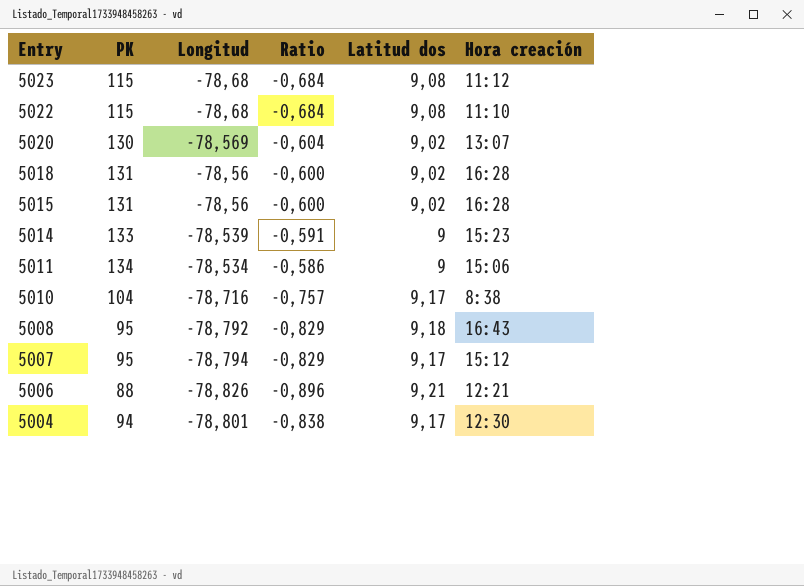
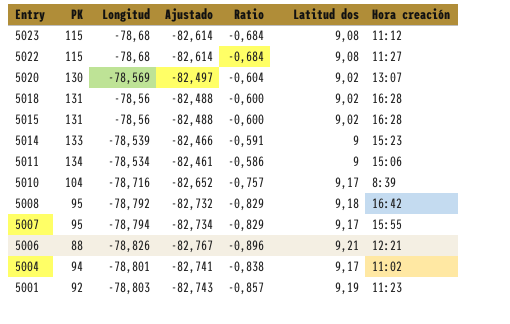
column Ajustado | formula: none -> [Longitud] * 1,05
5022 | Hora creación: 11:10 -> 11:27
5010 | Hora creación: 8:38 -> 8:39
5008 | Hora creación: 16:43 -> 16:42
5007 | Hora creación: 15:12 -> 15:55
5004 | Hora creación: 12:30 -> 11:02
row 5001: none -> 92 | -78,803 | -82,743 | -0,857 | 9,19 | 11:23

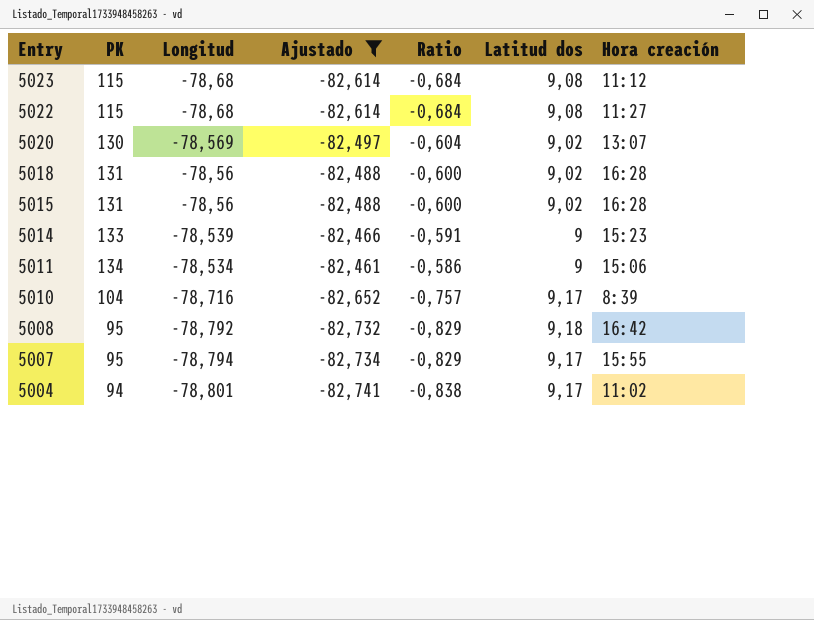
filter: none -> Ajustado >= -82,741

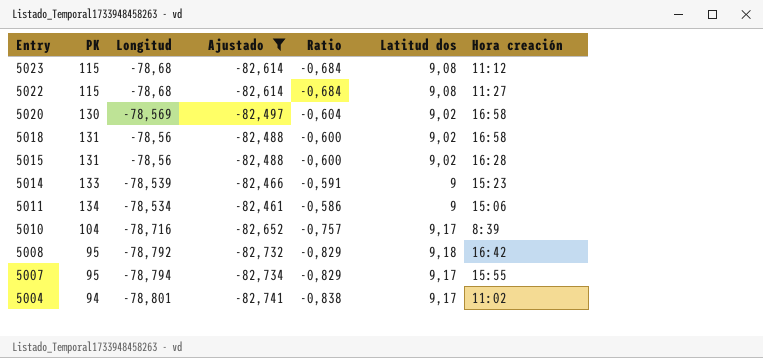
5020 | Hora creación: 13:07 -> 16:58
5018 | Hora creación: 16:28 -> 16:58

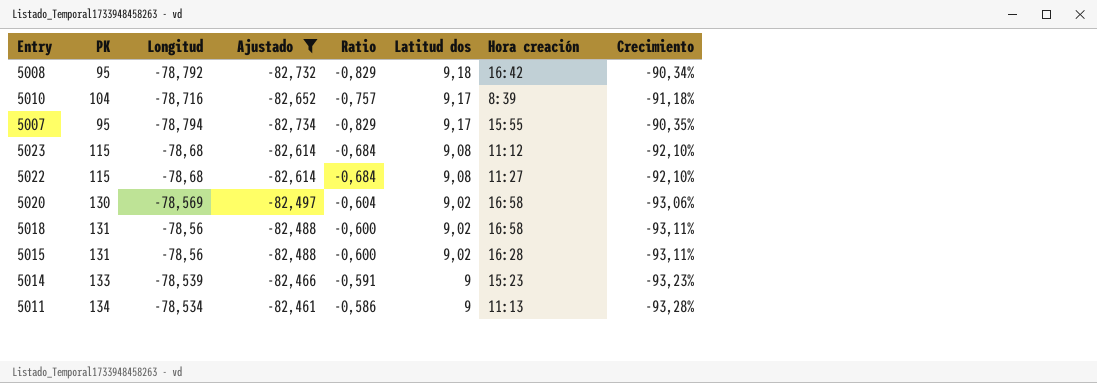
row order: Entry descending -> Latitud dos descending
column Crecimiento | formula: none -> ([Latitud dos] - [PK]) / [PK]
row 5004: 94 | -78,801 | -82,741 | -0,838 | 9,17 | 11:02 -> none
5011 | Hora creación: 15:06 -> 11:13

